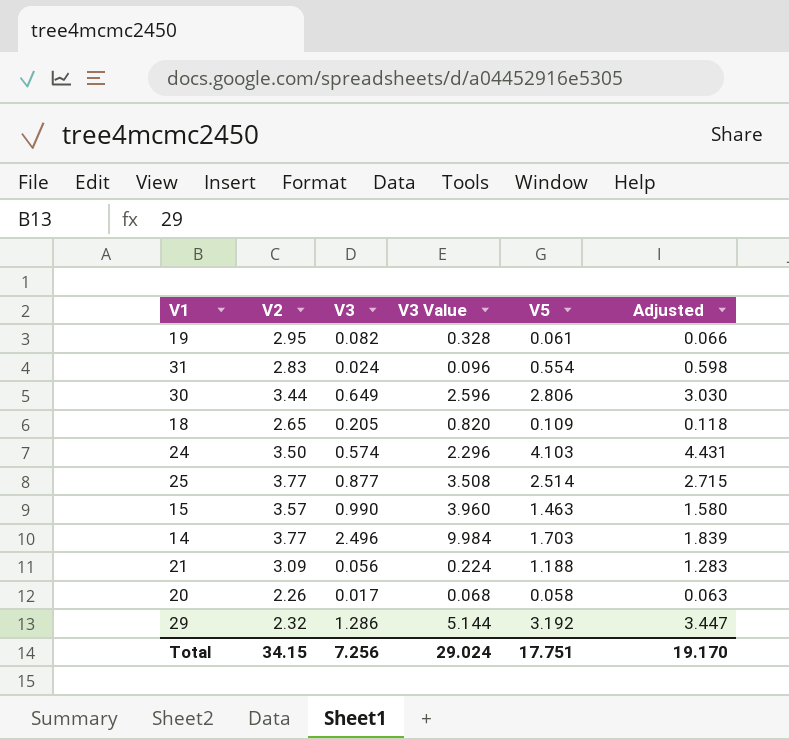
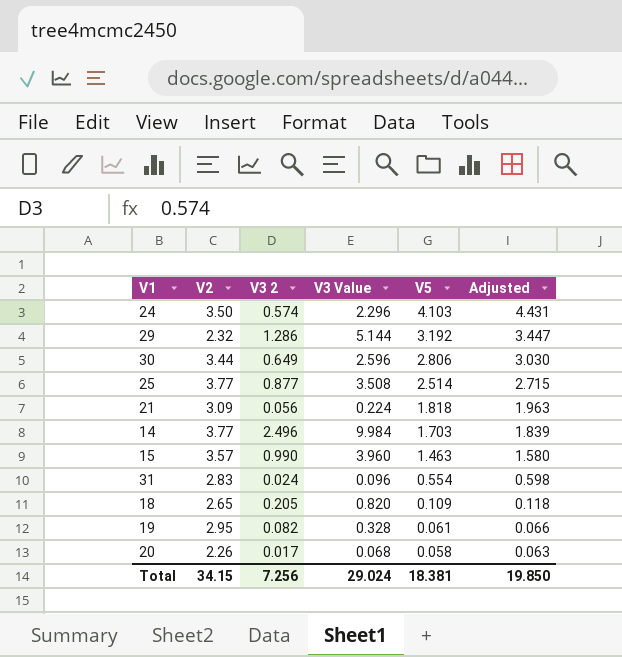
row order: none -> V5 descending
column name: V3 -> V3 2
21 | V5: 1.188 -> 1.818
21 | Adjusted: 1.283 -> 1.963
Total | V5: 17.751 -> 18.381
Total | Adjusted: 19.170 -> 19.850

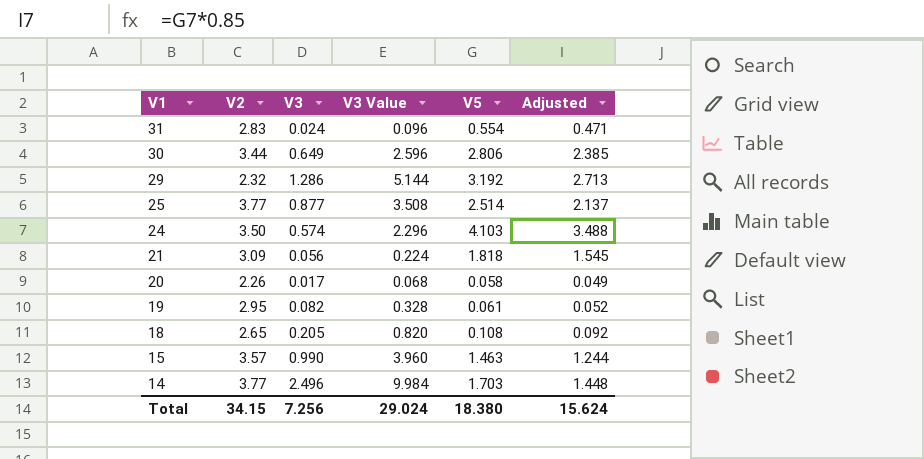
row order: V5 descending -> V1 descending
column name: V3 2 -> V3
column Adjusted | formula: [V5] * 1.08 -> [V5] * 0.85
18 | V5: 0.109 -> 0.108
Total | V5: 18.381 -> 18.380
Total | Adjusted: 19.850 -> 15.624

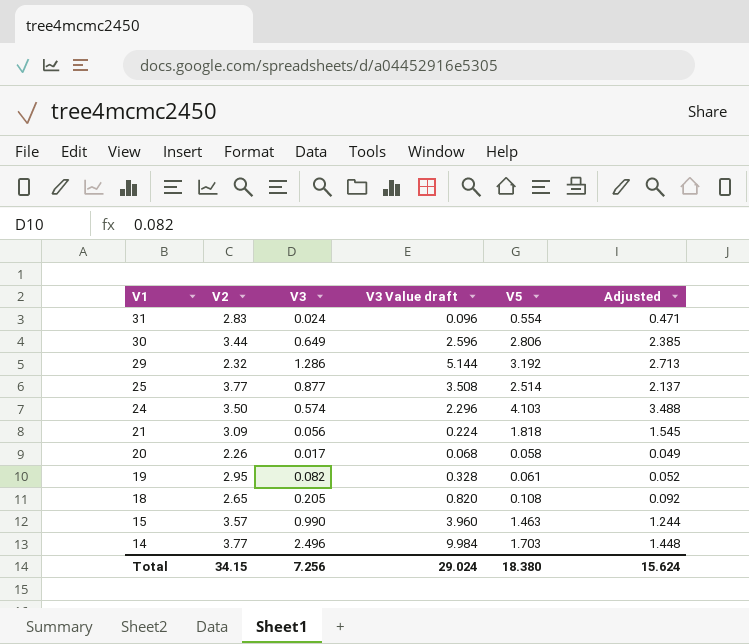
column name: V3 Value -> V3 Value draft

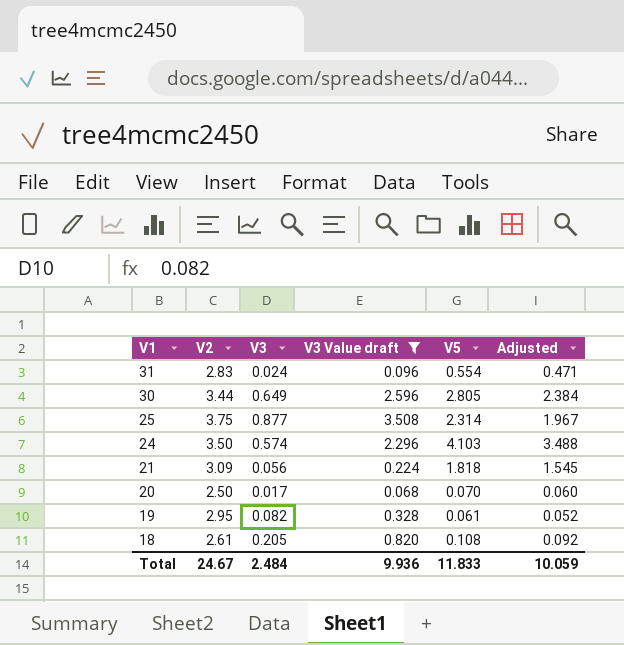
filter: none -> V3 Value draft <= 3.508
30 | V5: 2.806 -> 2.805
30 | Adjusted: 2.385 -> 2.384
25 | V2: 3.77 -> 3.75
25 | V5: 2.514 -> 2.314
25 | Adjusted: 2.137 -> 1.967
20 | V2: 2.26 -> 2.50
20 | V5: 0.058 -> 0.070
20 | Adjusted: 0.049 -> 0.060
18 | V2: 2.65 -> 2.61
Total | V2: 34.15 -> 24.67
Total | V3: 7.256 -> 2.484
Total | V3 Value draft: 29.024 -> 9.936
Total | V5: 18.380 -> 11.833
Total | Adjusted: 15.624 -> 10.059

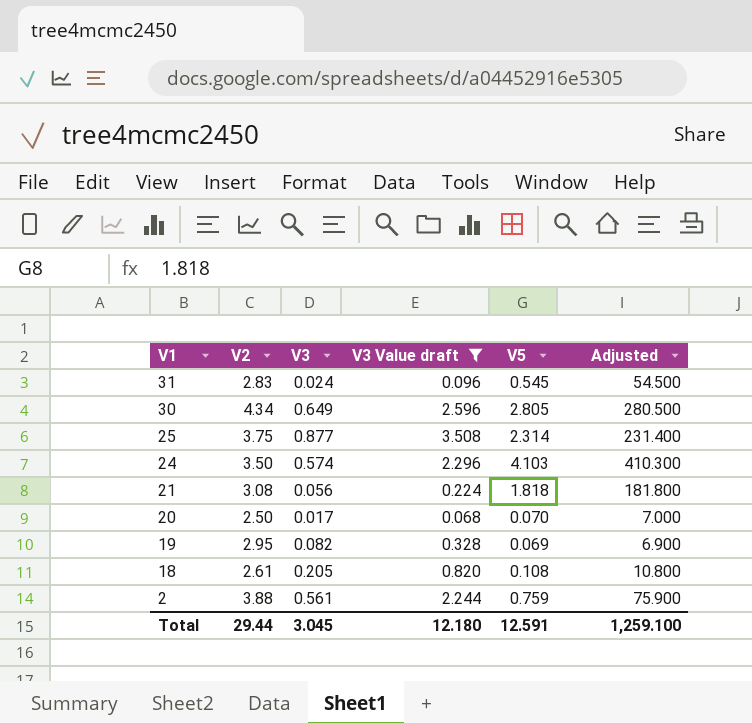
column Adjusted | formula: [V5] * 0.85 -> [V5] * 100
31 | V5: 0.554 -> 0.545
30 | V2: 3.44 -> 4.34
21 | V2: 3.09 -> 3.08
19 | V5: 0.061 -> 0.069
row 2: none -> 3.88 | 0.561 | 2.244 | 0.759 | 75.900
Total | V2: 24.67 -> 29.44
Total | V3: 2.484 -> 3.045
Total | V3 Value draft: 9.936 -> 12.180
Total | V5: 11.833 -> 12.591
Total | Adjusted: 10.059 -> 1,259.100

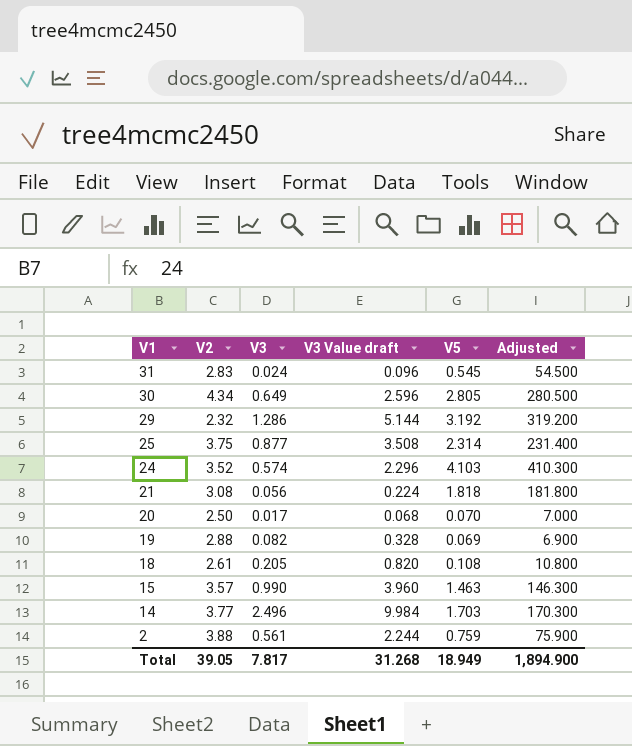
filter: V3 Value draft <= 3.508 -> none
24 | V2: 3.50 -> 3.52
19 | V2: 2.95 -> 2.88
Total | V2: 29.44 -> 39.05
Total | V3: 3.045 -> 7.817
Total | V3 Value draft: 12.180 -> 31.268
Total | V5: 12.591 -> 18.949
Total | Adjusted: 1,259.100 -> 1,894.900

